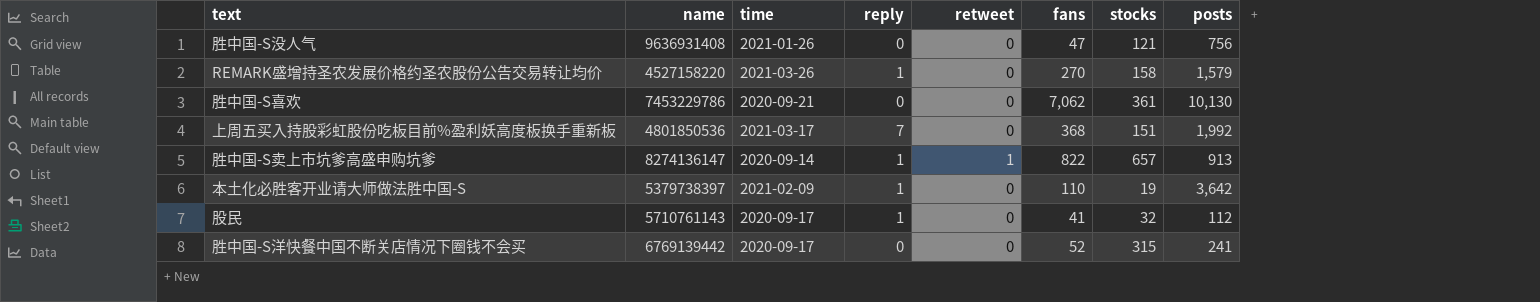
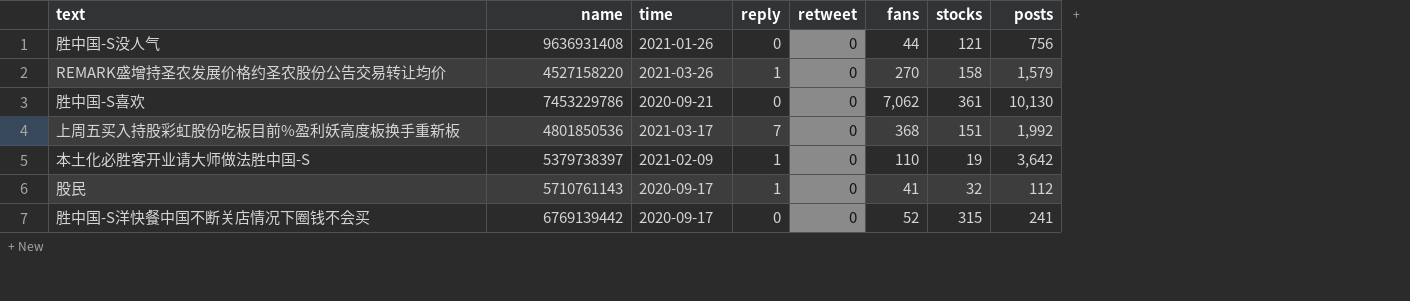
row 胜中国-S卖上市坑爹高盛申购坑爹: 8274136147 | 2020-09-14 | 1 | 1 | 822 | 657 | 913 -> none
胜中国-S没人气 | fans: 47 -> 44

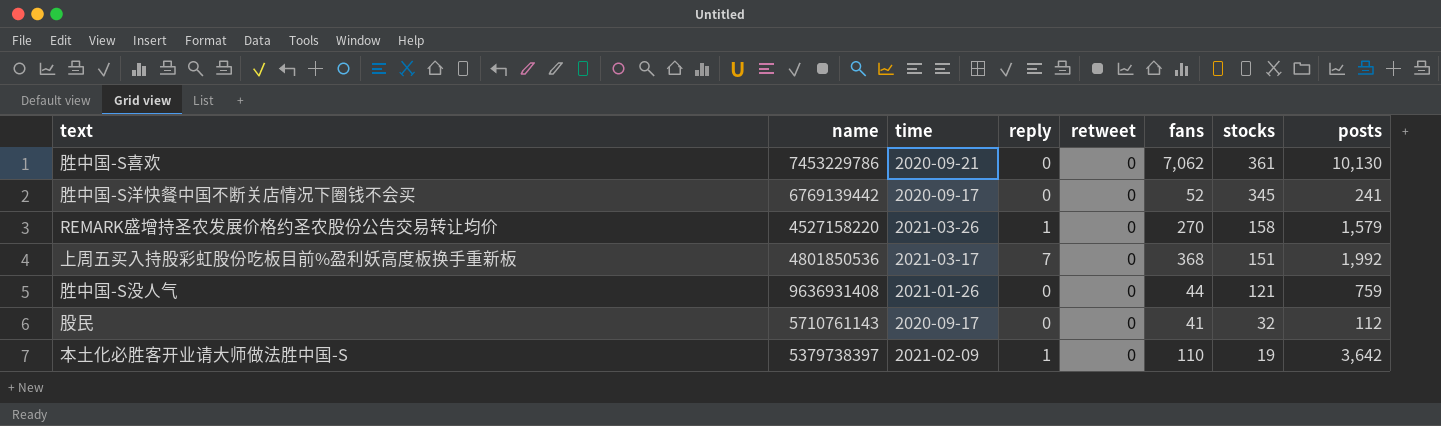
row order: none -> stocks descending
胜中国-S洋快餐中国不断关店情况下圈钱不会买 | stocks: 315 -> 345
胜中国-S没人气 | posts: 756 -> 759
股民 | reply: 1 -> 0

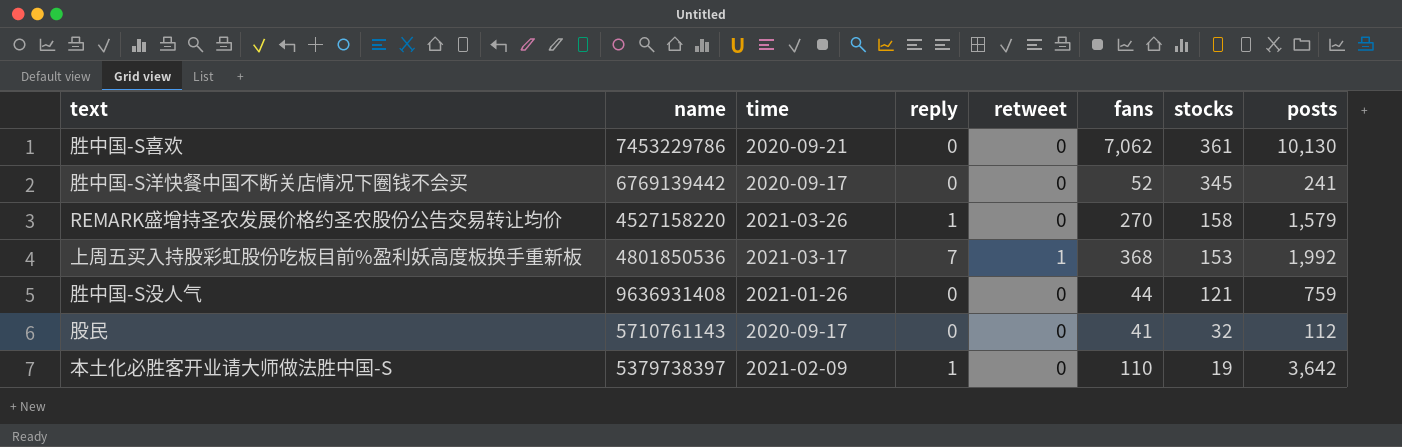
上周五买入持股彩虹股份吃板目前%盈利妖高度板换手重新板 | retweet: 0 -> 1
上周五买入持股彩虹股份吃板目前%盈利妖高度板换手重新板 | stocks: 151 -> 153

